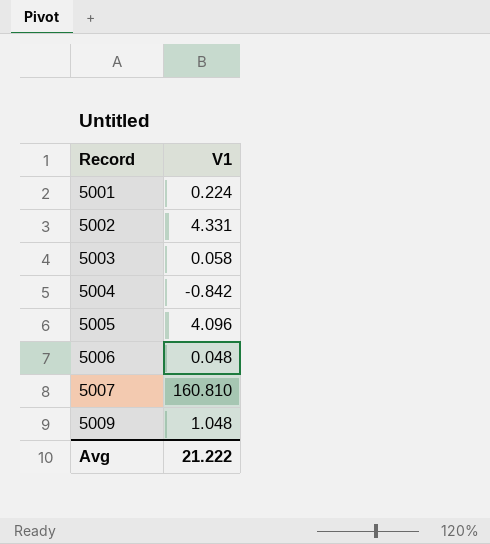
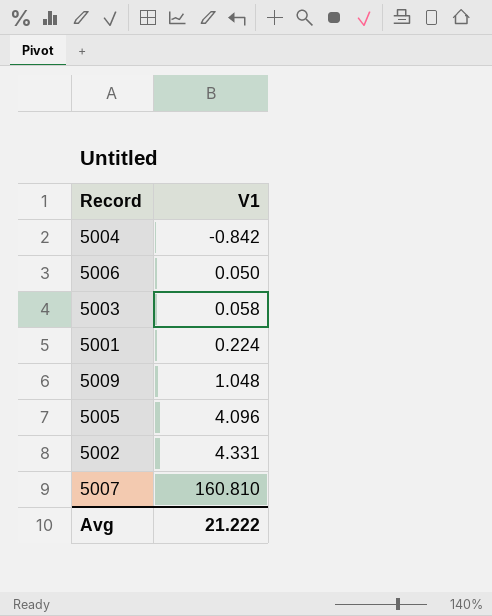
row order: Record ascending -> V1 ascending
5006 | V1: 0.048 -> 0.050

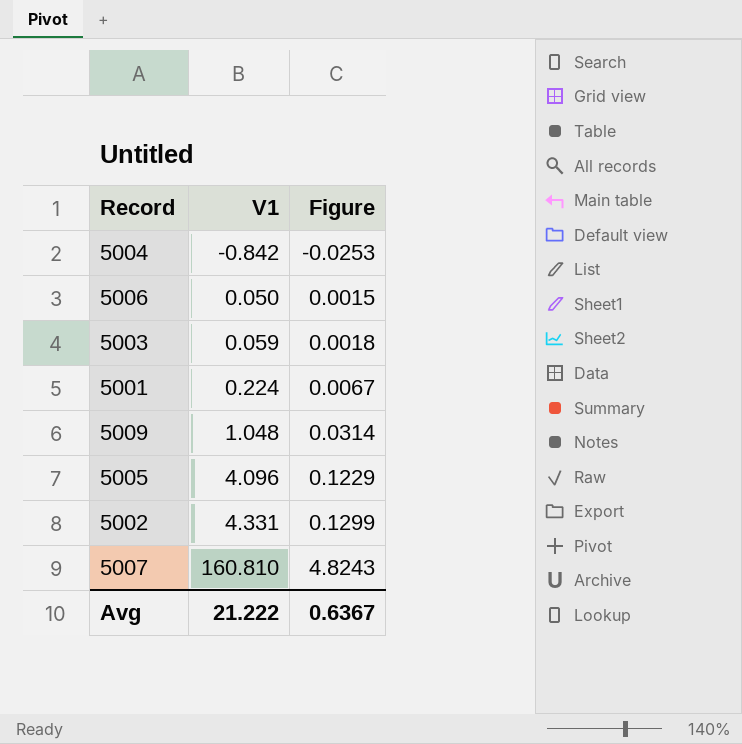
column Figure | formula: none -> [V1] * 0.03
5003 | V1: 0.058 -> 0.059

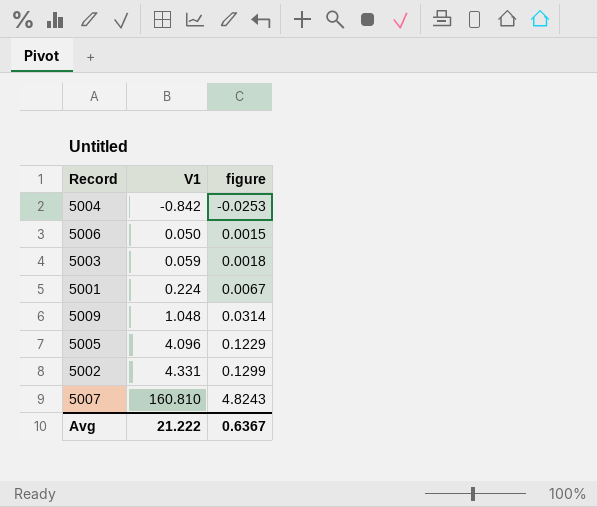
column name: Figure -> figure

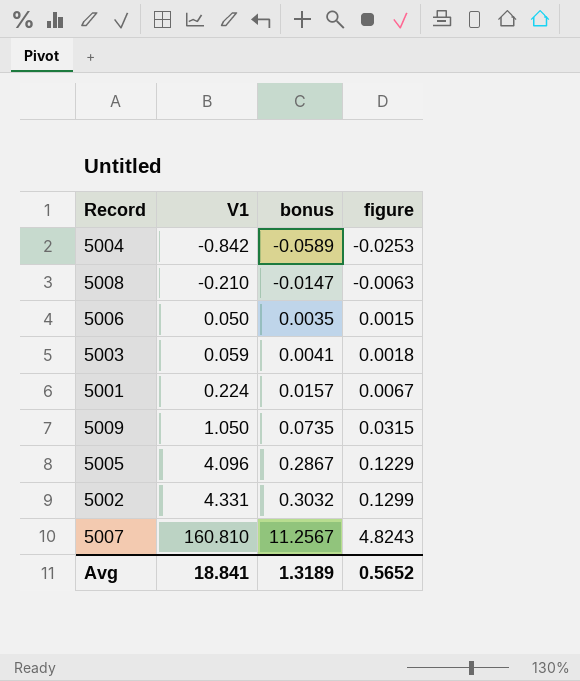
column bonus | formula: none -> [V1] * 0.07
row 5008: none -> -0.210 | -0.0147 | -0.0063
5009 | V1: 1.048 -> 1.050
5009 | figure: 0.0314 -> 0.0315
Avg | V1: 21.222 -> 18.841
Avg | figure: 0.6367 -> 0.5652

